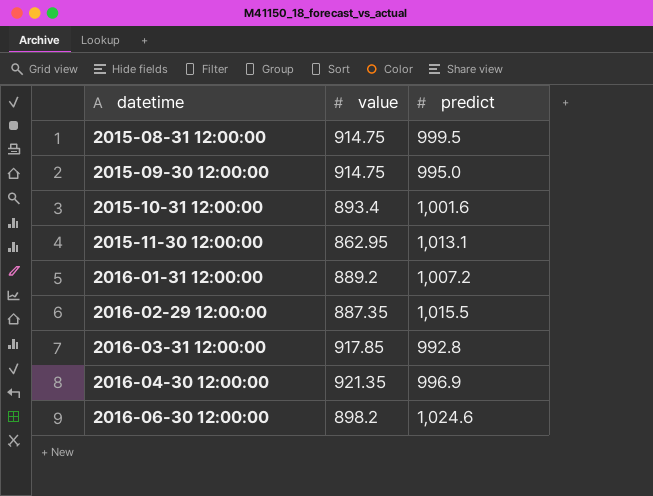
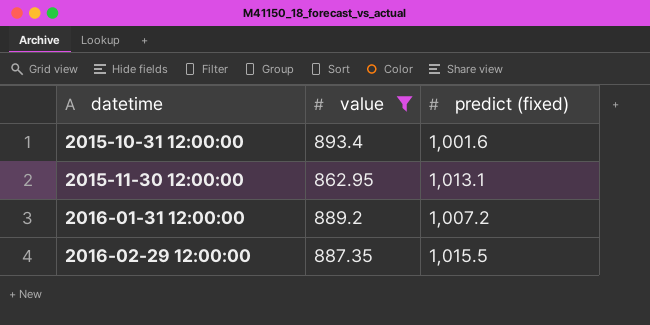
filter: none -> value <= 893.4
column name: predict -> predict (fixed)

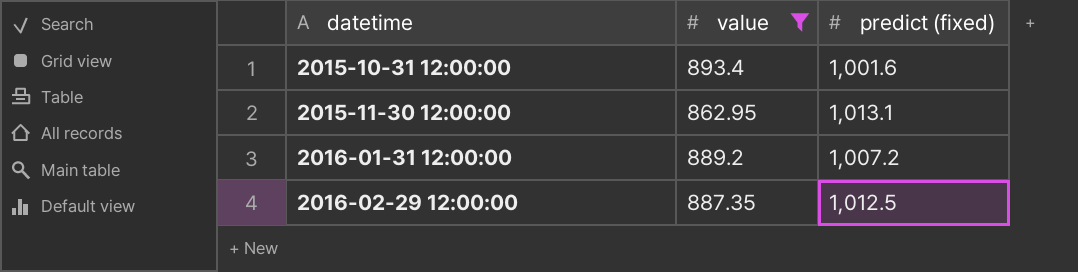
2016-02-29 12:00:00 | predict (fixed): 1,015.5 -> 1,012.5

